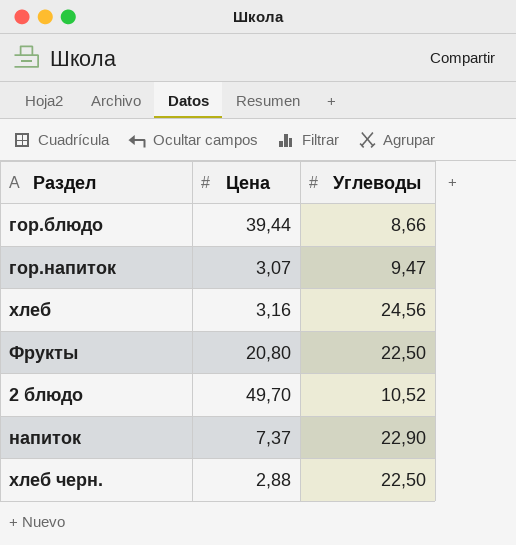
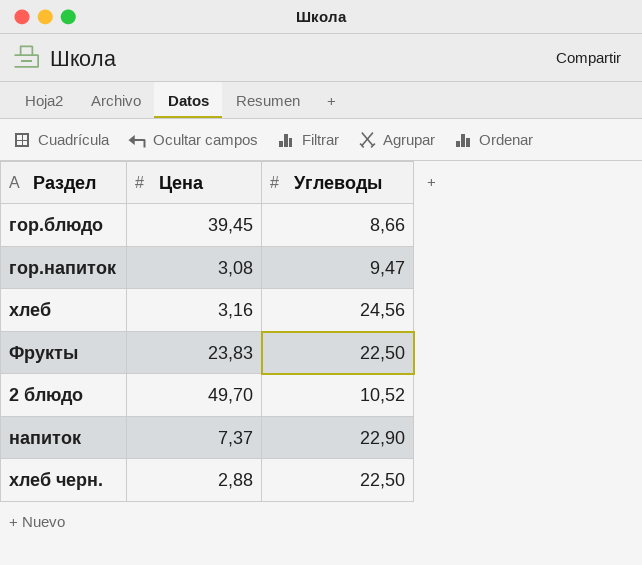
гор.блюдо | Цена: 39,44 -> 39,45
гор.напиток | Цена: 3,07 -> 3,08
Фрукты | Цена: 20,80 -> 23,83

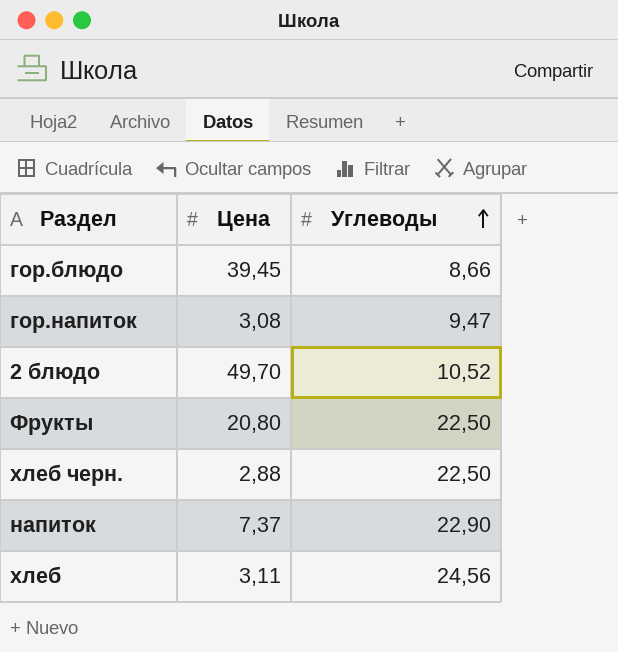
row order: none -> Углеводы ascending
Фрукты | Цена: 23,83 -> 20,80
хлеб | Цена: 3,16 -> 3,11

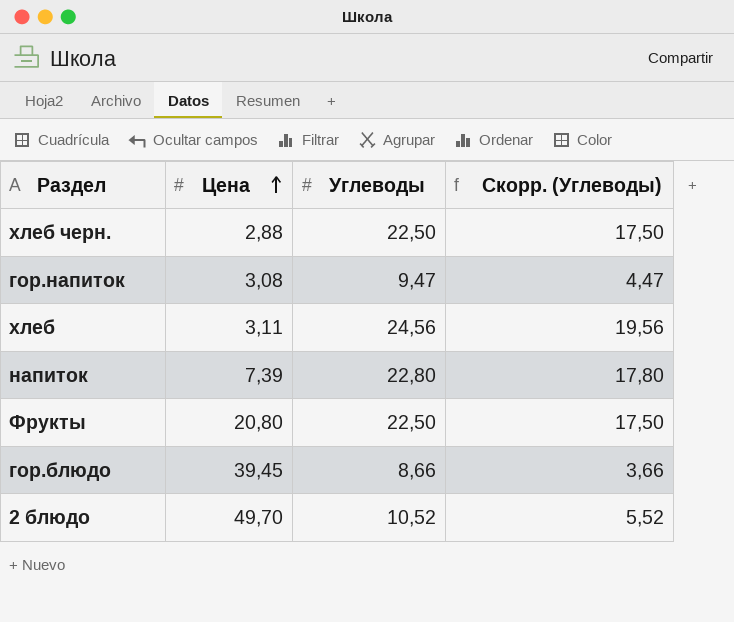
row order: Углеводы ascending -> Цена ascending
column Скорр. (Углеводы) | formula: none -> [Углеводы] - 5
напиток | Цена: 7,37 -> 7,39
напиток | Углеводы: 22,90 -> 22,80

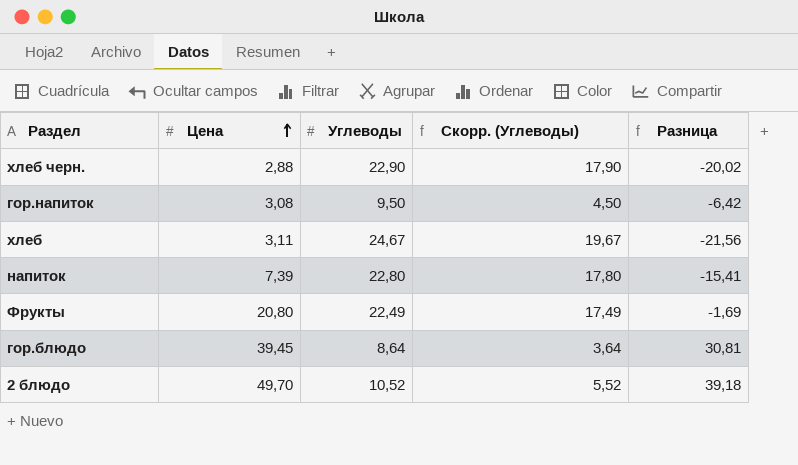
column Разница | formula: none -> [Цена] - [Углеводы]
хлеб черн. | Углеводы: 22,50 -> 22,90
хлеб черн. | Скорр. (Углеводы): 17,50 -> 17,90
гор.напиток | Углеводы: 9,47 -> 9,50
гор.напиток | Скорр. (Углеводы): 4,47 -> 4,50
хлеб | Углеводы: 24,56 -> 24,67
хлеб | Скорр. (Углеводы): 19,56 -> 19,67
Фрукты | Углеводы: 22,50 -> 22,49
Фрукты | Скорр. (Углеводы): 17,50 -> 17,49
гор.блюдо | Углеводы: 8,66 -> 8,64
гор.блюдо | Скорр. (Углеводы): 3,66 -> 3,64

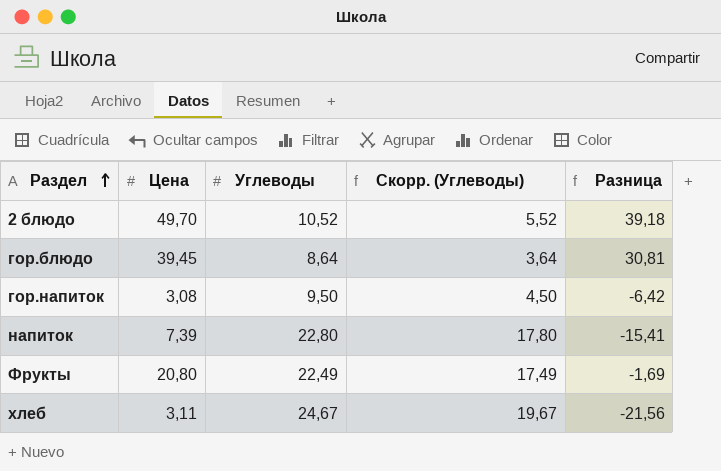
row order: Цена ascending -> Раздел ascending
row хлеб черн.: 2,88 | 22,90 | 17,90 | -20,02 -> none

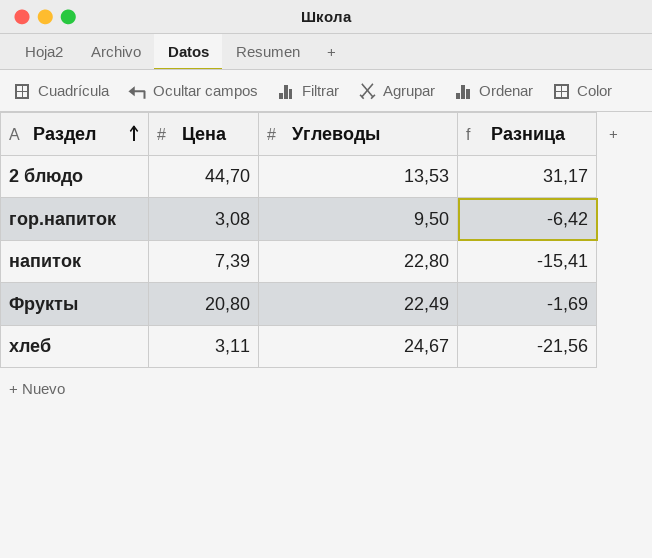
column Скорр. (Углеводы) | formula: [Углеводы] - 5 -> none
row гор.блюдо: 39,45 | 8,64 | 3,64 | 30,81 -> none
2 блюдо | Цена: 49,70 -> 44,70
2 блюдо | Углеводы: 10,52 -> 13,53
2 блюдо | Разница: 39,18 -> 31,17

